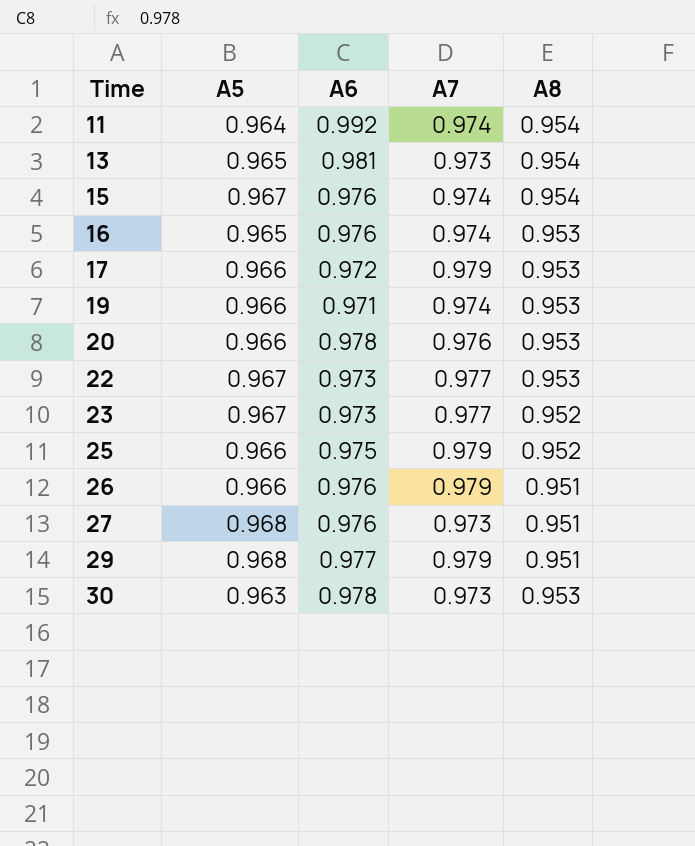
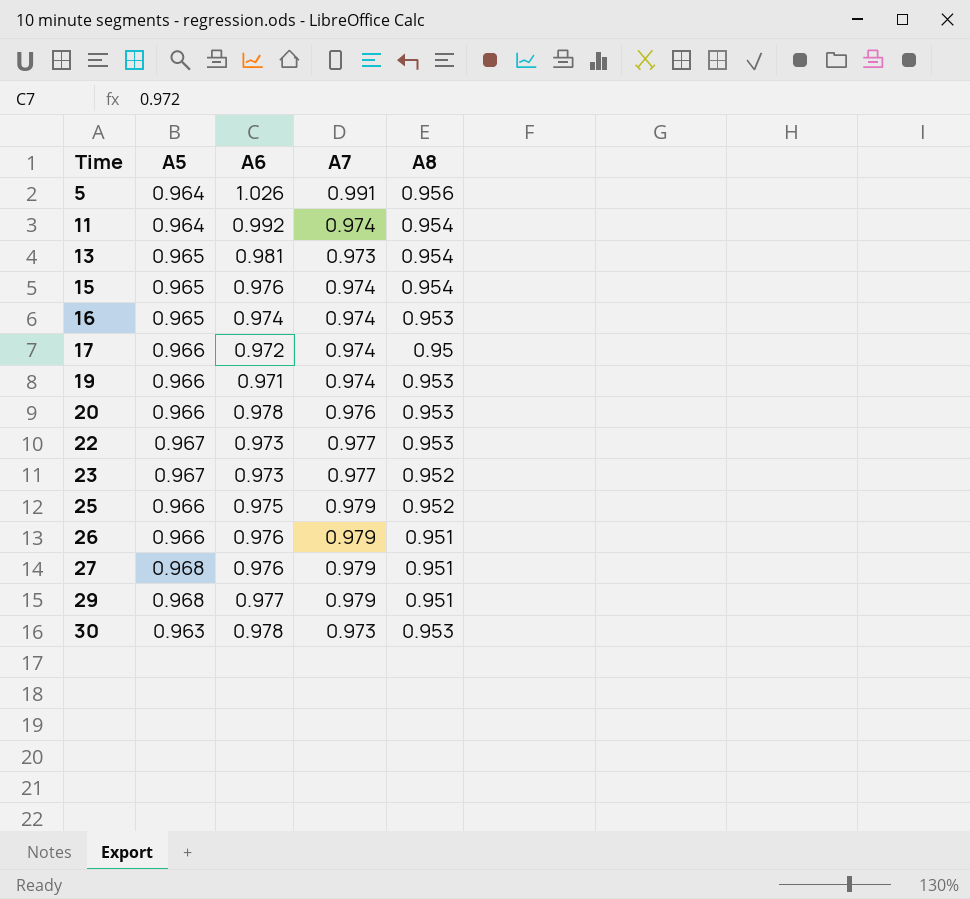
row 5: none -> 0.964 | 1.026 | 0.991 | 0.956
15 | A5: 0.967 -> 0.965
16 | A6: 0.976 -> 0.974
17 | A7: 0.979 -> 0.974
17 | A8: 0.953 -> 0.95
27 | A7: 0.973 -> 0.979

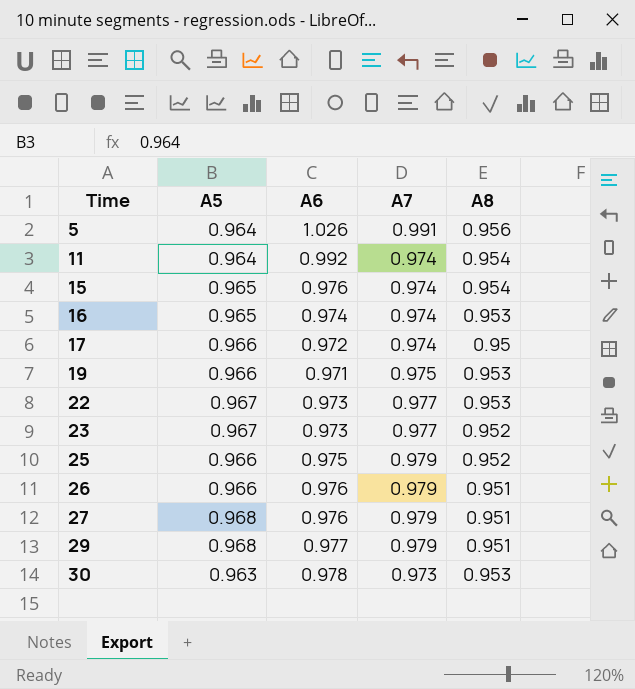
row 13: 0.965 | 0.981 | 0.973 | 0.954 -> none
row 20: 0.966 | 0.978 | 0.976 | 0.953 -> none
19 | A7: 0.974 -> 0.975

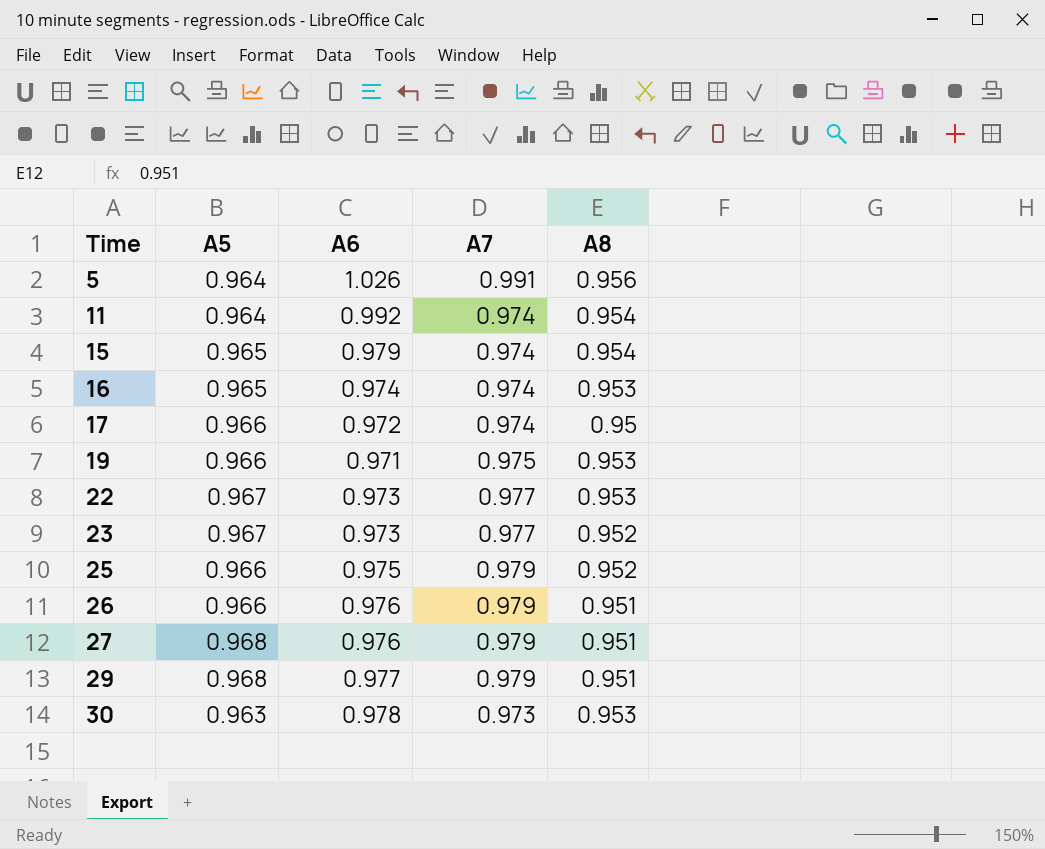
15 | A6: 0.976 -> 0.979

